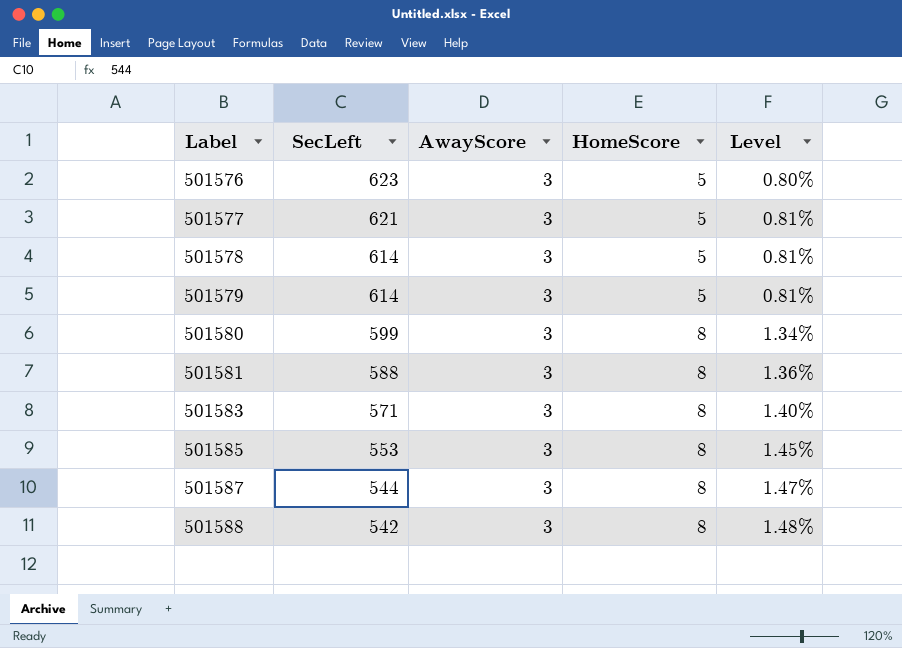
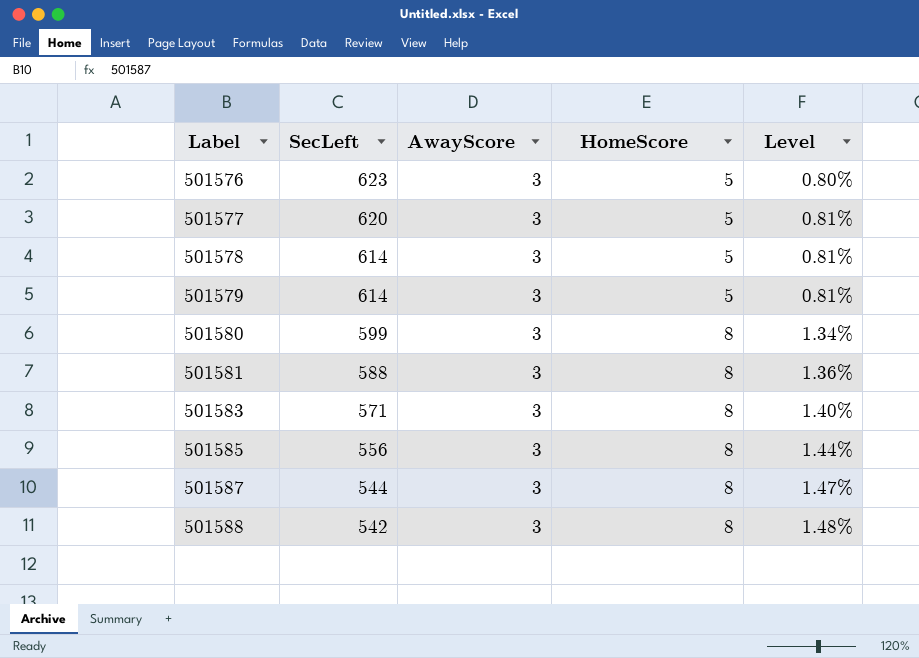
501577 | SecLeft: 621 -> 620
501585 | SecLeft: 553 -> 556
501585 | Level: 1.45% -> 1.44%

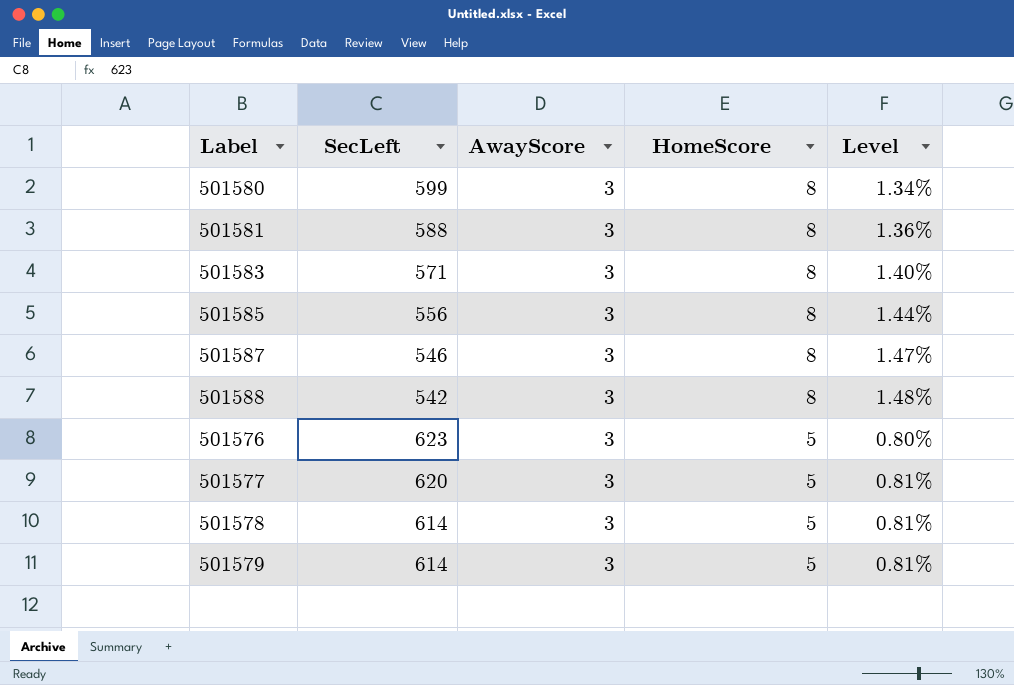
row order: Label ascending -> HomeScore descending
501587 | SecLeft: 544 -> 546

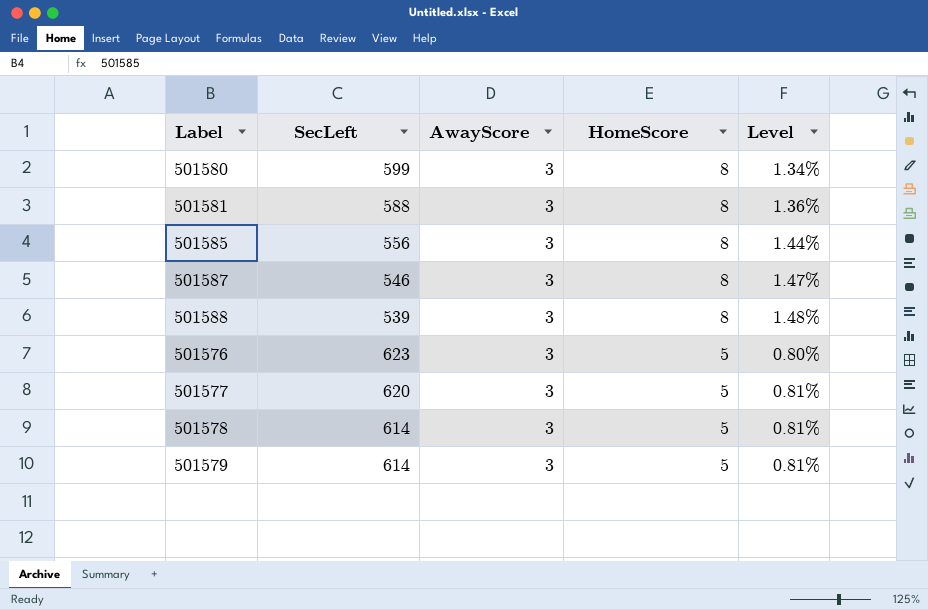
row 501583: 571 | 3 | 8 | 1.40% -> none
501588 | SecLeft: 542 -> 539

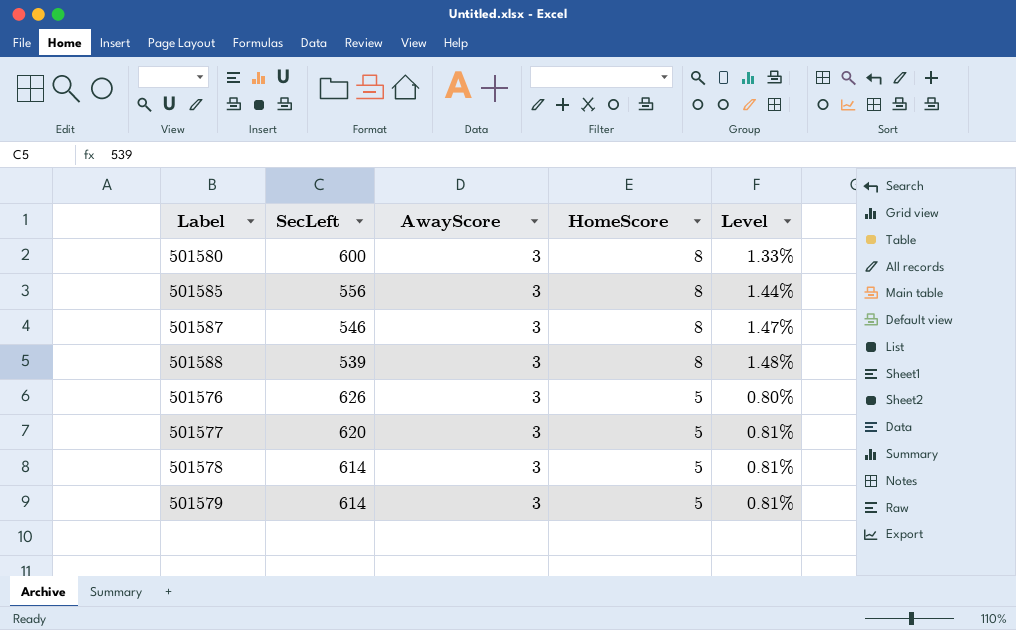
row 501581: 588 | 3 | 8 | 1.36% -> none
501580 | SecLeft: 599 -> 600
501580 | Level: 1.34% -> 1.33%
501576 | SecLeft: 623 -> 626

